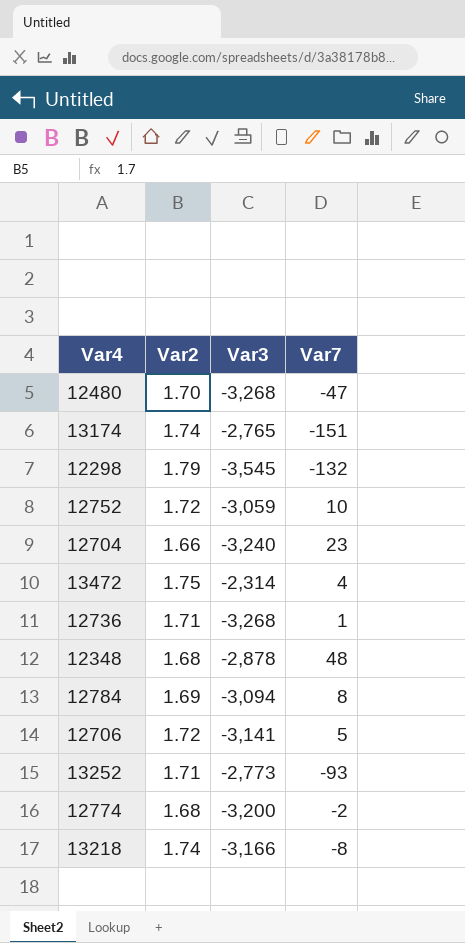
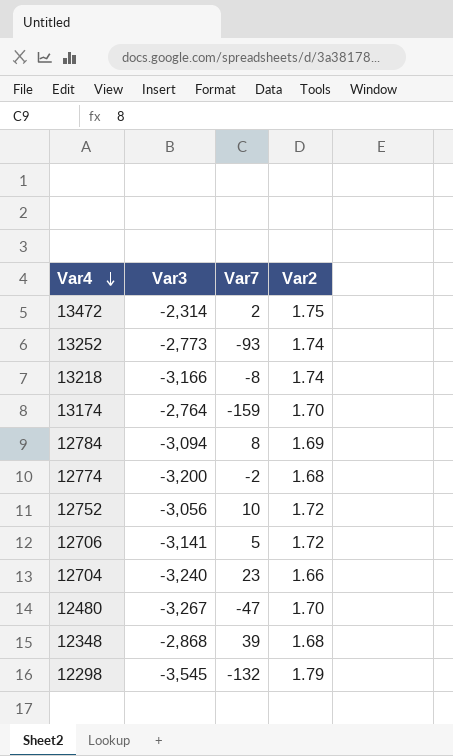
row order: none -> Var4 descending
column Var2 | position: 2 -> 4
row 12736: 1.71 | -3,268 | 1 -> none
13472 | Var7: 4 -> 2
13252 | Var2: 1.71 -> 1.74
13174 | Var3: -2,765 -> -2,764
13174 | Var7: -151 -> -159
13174 | Var2: 1.74 -> 1.70
12752 | Var3: -3,059 -> -3,056
12480 | Var3: -3,268 -> -3,267
12348 | Var3: -2,878 -> -2,868
12348 | Var7: 48 -> 39

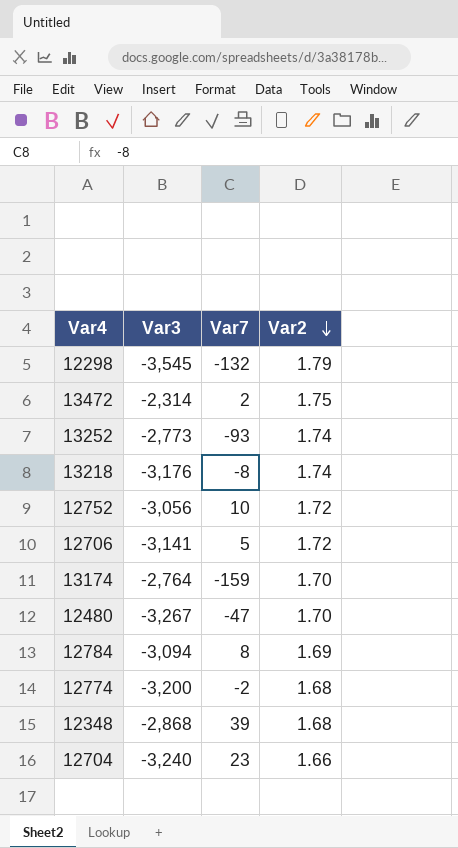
row order: Var4 descending -> Var2 descending
13218 | Var3: -3,166 -> -3,176

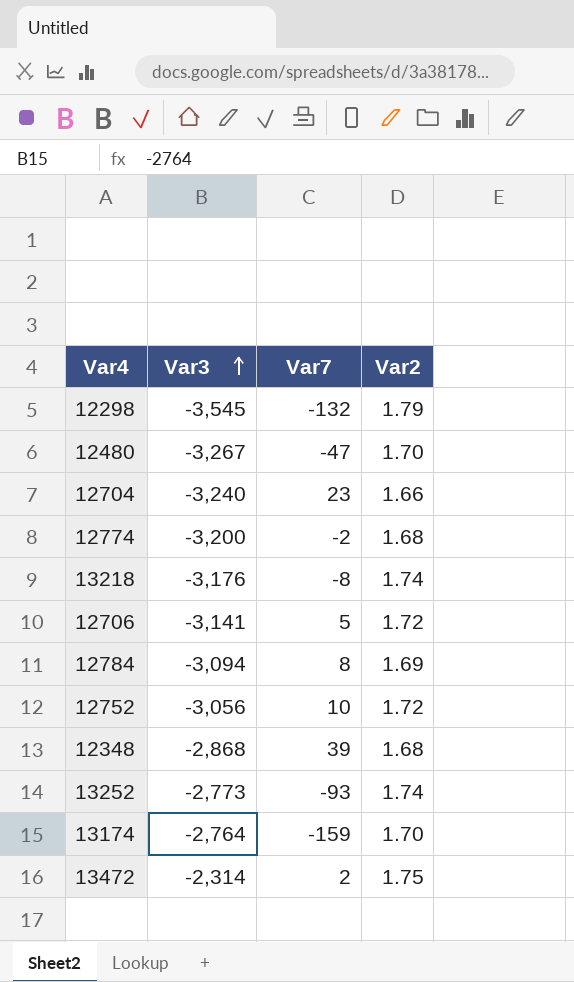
row order: Var2 descending -> Var3 ascending

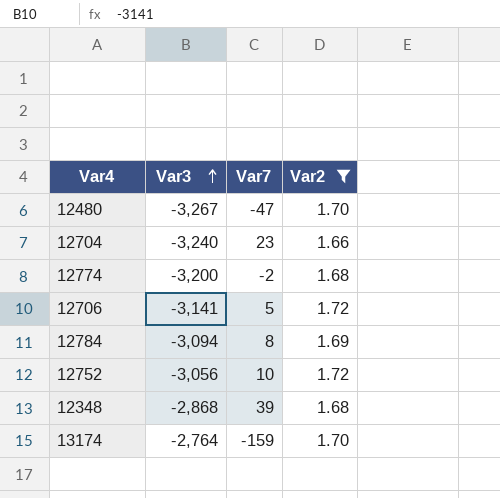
filter: none -> Var2 <= 1.72

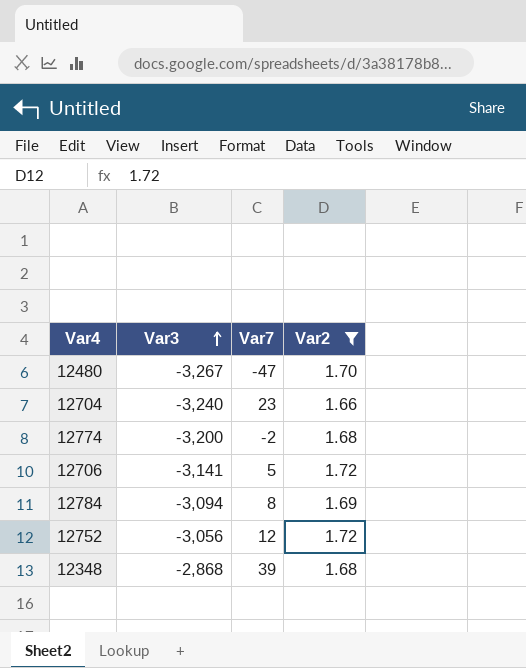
row 13174: -2,764 | -159 | 1.70 -> none
12752 | Var7: 10 -> 12

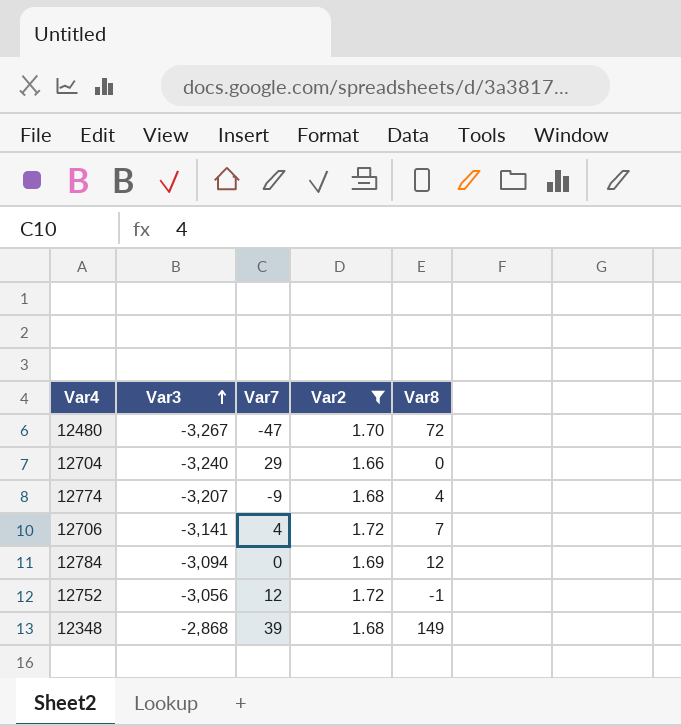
column Var8 | position: none -> 5
12704 | Var7: 23 -> 29
12774 | Var3: -3,200 -> -3,207
12774 | Var7: -2 -> -9
12706 | Var7: 5 -> 4
12784 | Var7: 8 -> 0

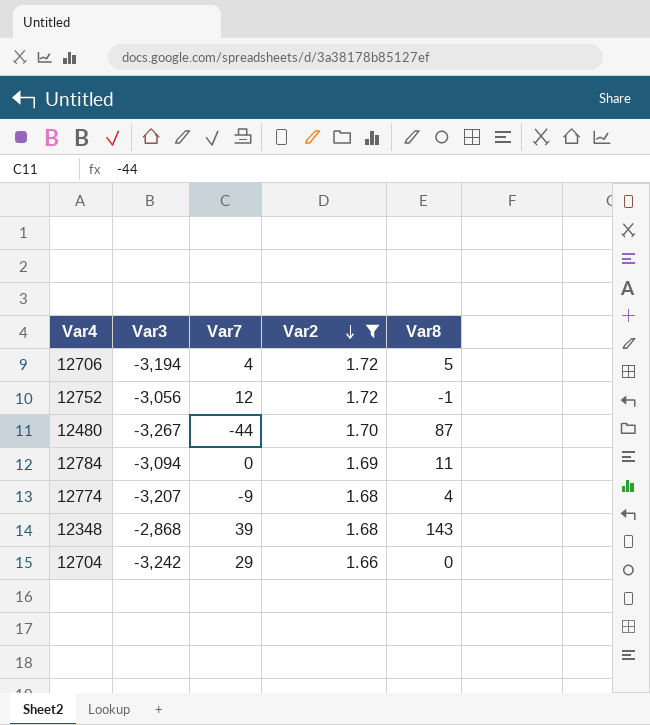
row order: Var3 ascending -> Var2 descending
12706 | Var3: -3,141 -> -3,194
12706 | Var8: 7 -> 5
12480 | Var7: -47 -> -44
12480 | Var8: 72 -> 87
12784 | Var8: 12 -> 11
12348 | Var8: 149 -> 143
12704 | Var3: -3,240 -> -3,242

